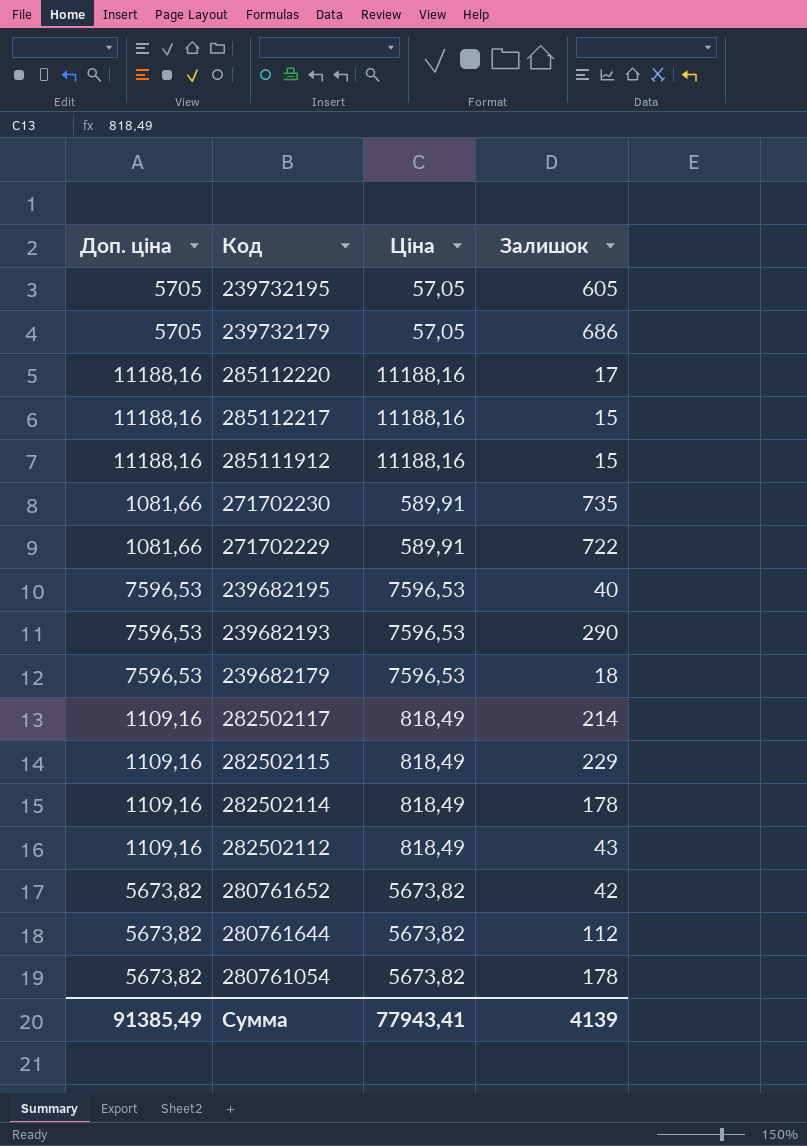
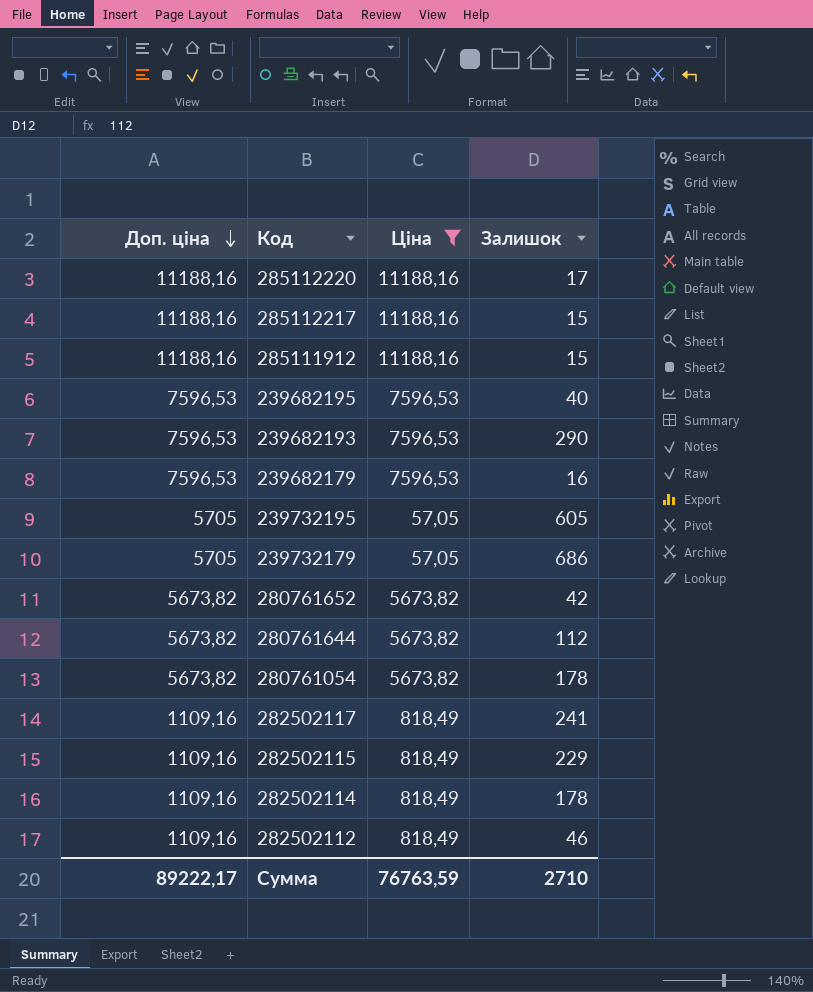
filter: none -> Ціна != 589,91
row order: none -> Доп. ціна descending
239682179 | Залишок: 18 -> 16
282502117 | Залишок: 214 -> 241
282502112 | Залишок: 43 -> 46
Сумма | Доп. ціна: 91385,49 -> 89222,17
Сумма | Ціна: 77943,41 -> 76763,59
Сумма | Залишок: 4139 -> 2710

